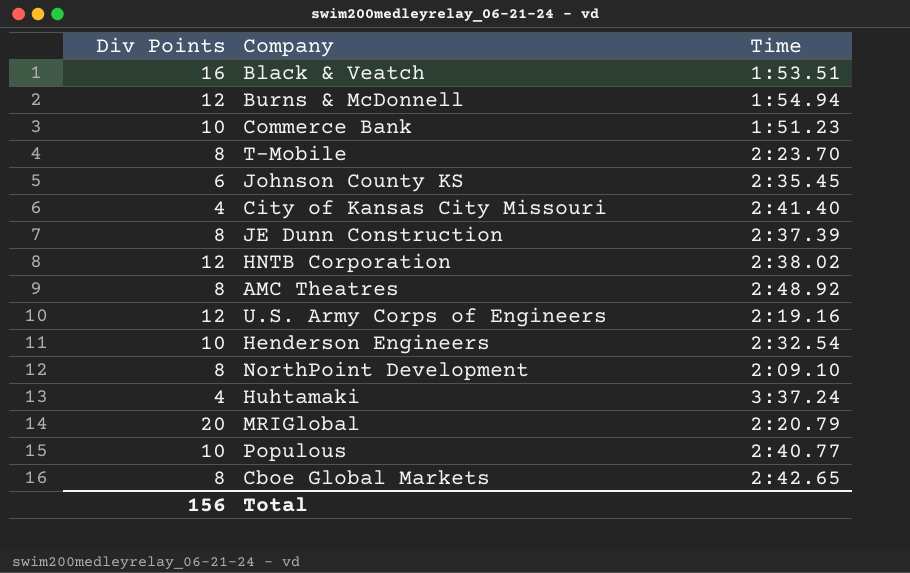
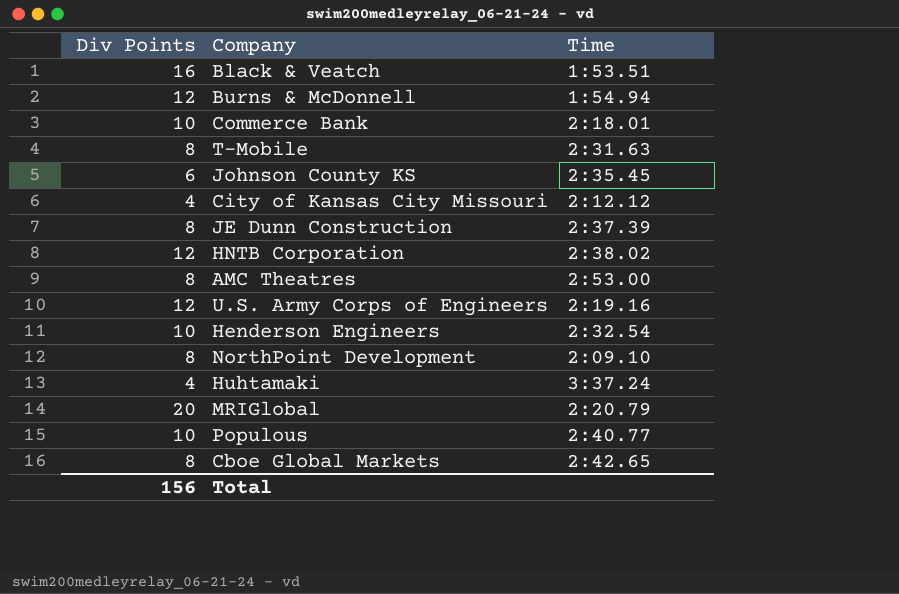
Commerce Bank | Time: 1:51.23 -> 2:18.01
T-Mobile | Time: 2:23.70 -> 2:31.63
City of Kansas City Missouri | Time: 2:41.40 -> 2:12.12
AMC Theatres | Time: 2:48.92 -> 2:53.00

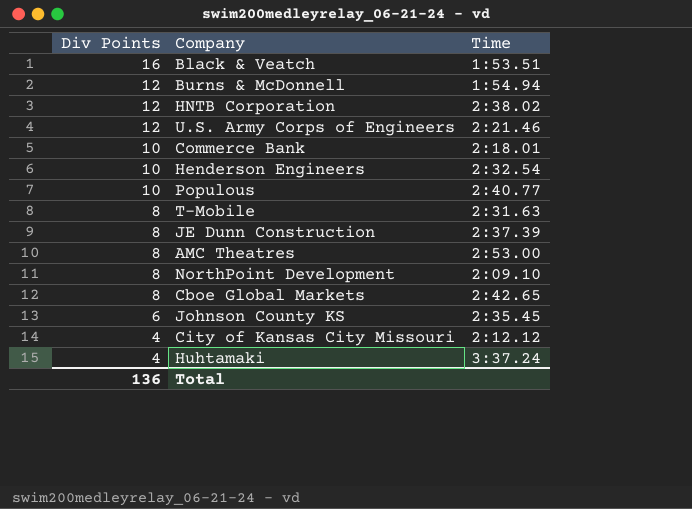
row order: none -> Div Points descending
row MRIGlobal: 20 | 2:20.79 -> none
U.S. Army Corps of Engineers | Time: 2:19.16 -> 2:21.46
Total | Div Points: 156 -> 136

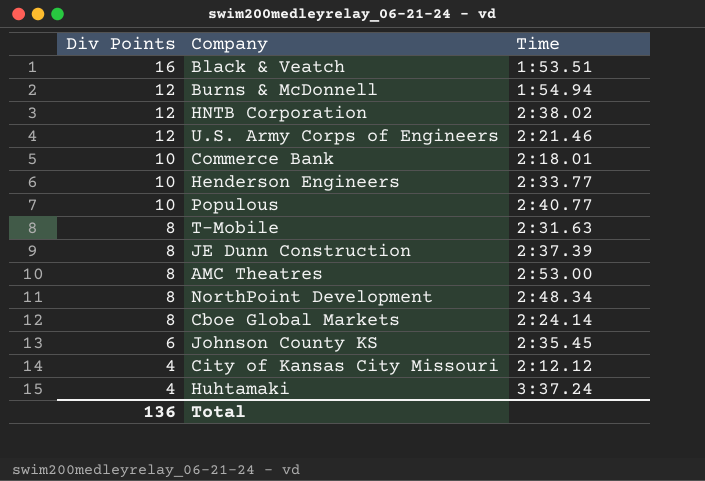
Henderson Engineers | Time: 2:32.54 -> 2:33.77
NorthPoint Development | Time: 2:09.10 -> 2:48.34
Cboe Global Markets | Time: 2:42.65 -> 2:24.14

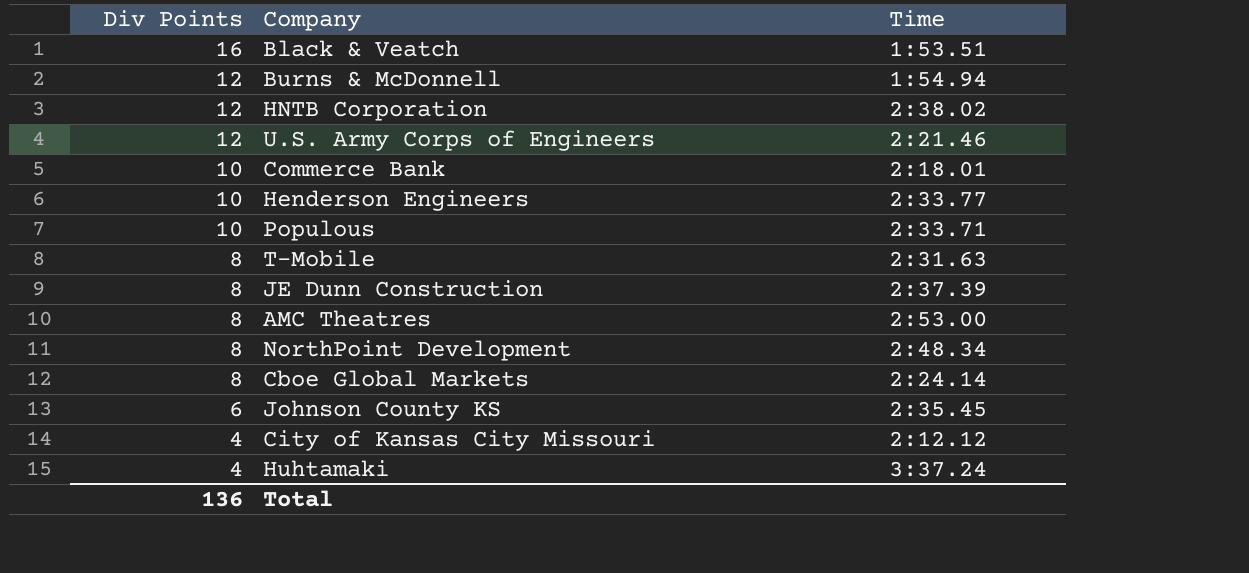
Populous | Time: 2:40.77 -> 2:33.71

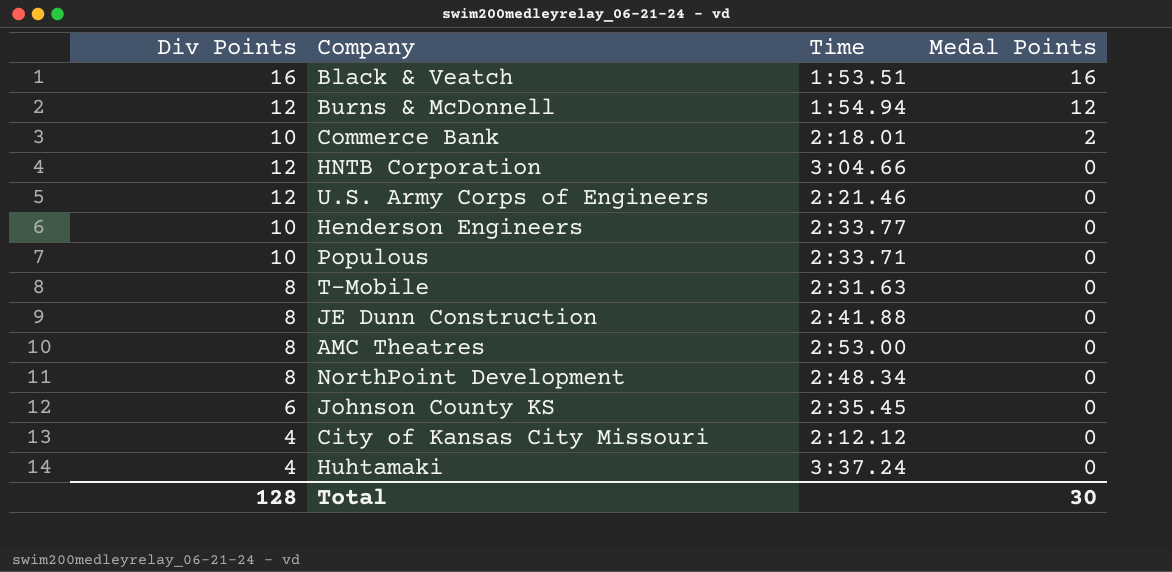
row order: Div Points descending -> Medal Points descending
column Medal Points | position: none -> 4
row Cboe Global Markets: 8 | 2:24.14 -> none
HNTB Corporation | Time: 2:38.02 -> 3:04.66
JE Dunn Construction | Time: 2:37.39 -> 2:41.88
Total | Div Points: 136 -> 128

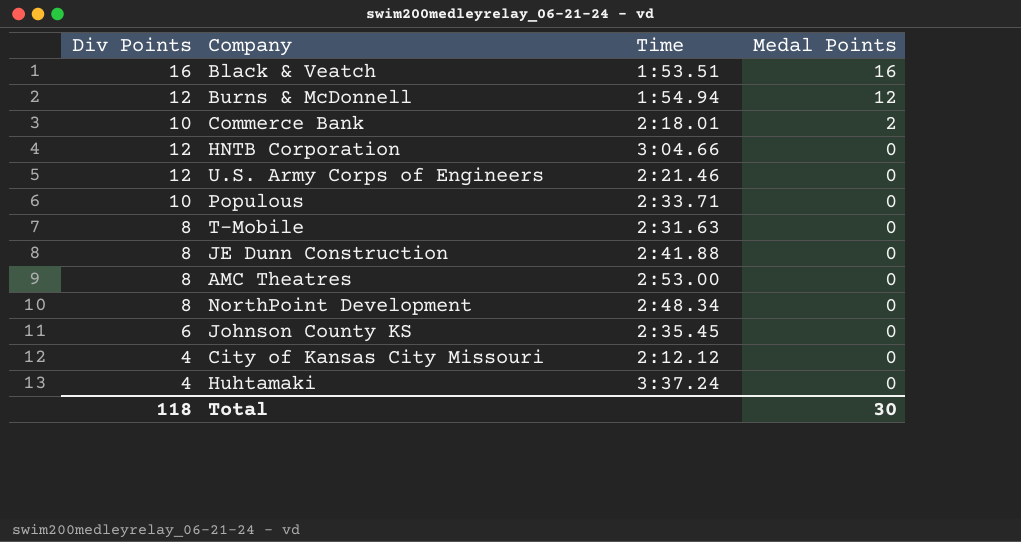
row Henderson Engineers: 10 | 2:33.77 | 0 -> none
Total | Div Points: 128 -> 118

